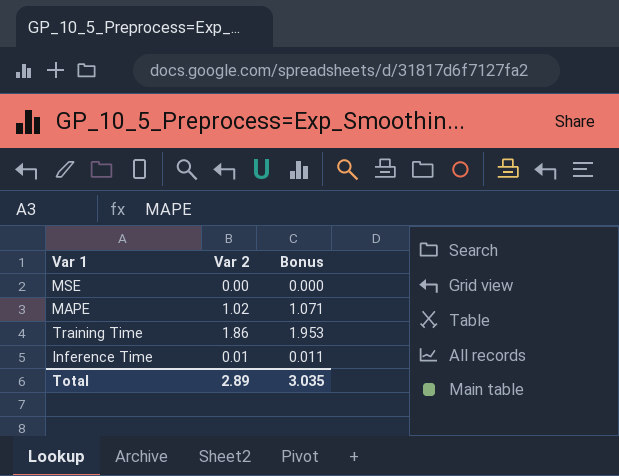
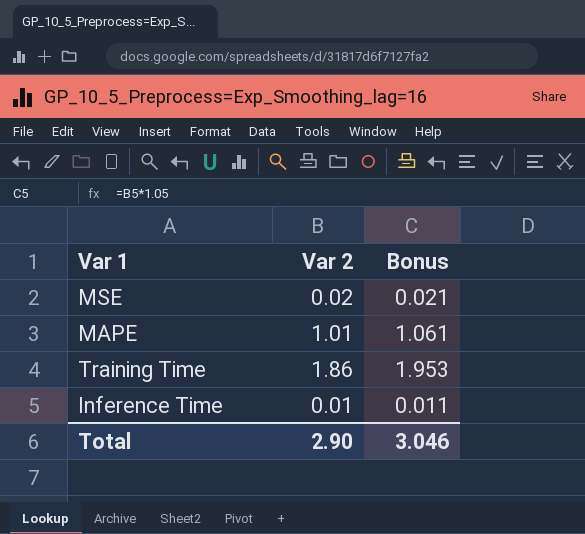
MSE | Var 2: 0.00 -> 0.02
MSE | Bonus: 0.000 -> 0.021
MAPE | Var 2: 1.02 -> 1.01
MAPE | Bonus: 1.071 -> 1.061
Total | Var 2: 2.89 -> 2.90
Total | Bonus: 3.035 -> 3.046

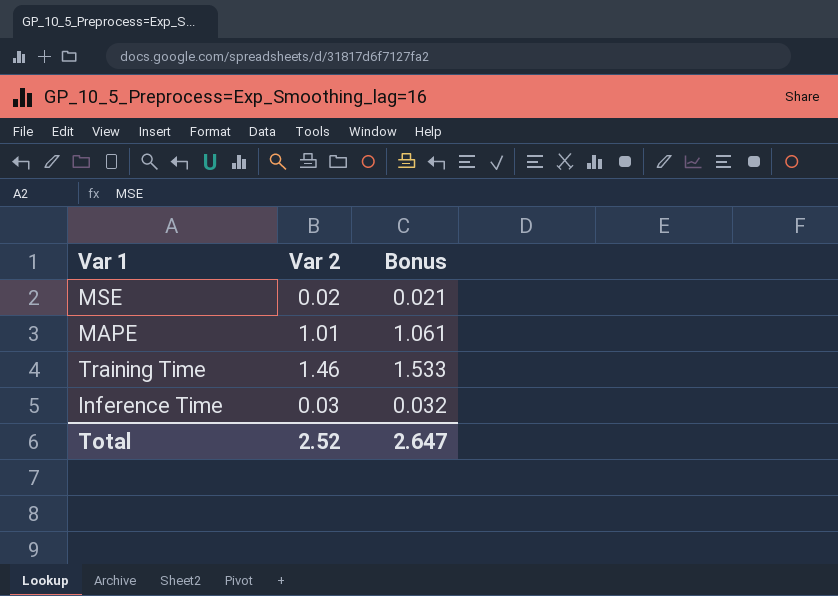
Training Time | Var 2: 1.86 -> 1.46
Training Time | Bonus: 1.953 -> 1.533
Inference Time | Var 2: 0.01 -> 0.03
Inference Time | Bonus: 0.011 -> 0.032
Total | Var 2: 2.90 -> 2.52
Total | Bonus: 3.046 -> 2.647

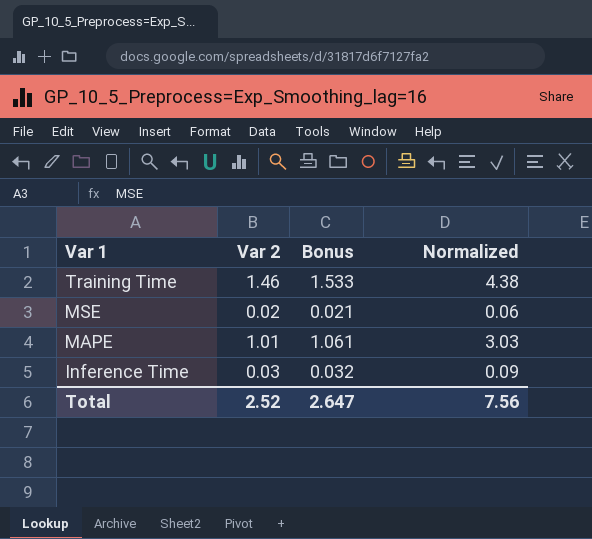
row order: none -> Var 1 descending
column Normalized | formula: none -> [Var 2] * 3

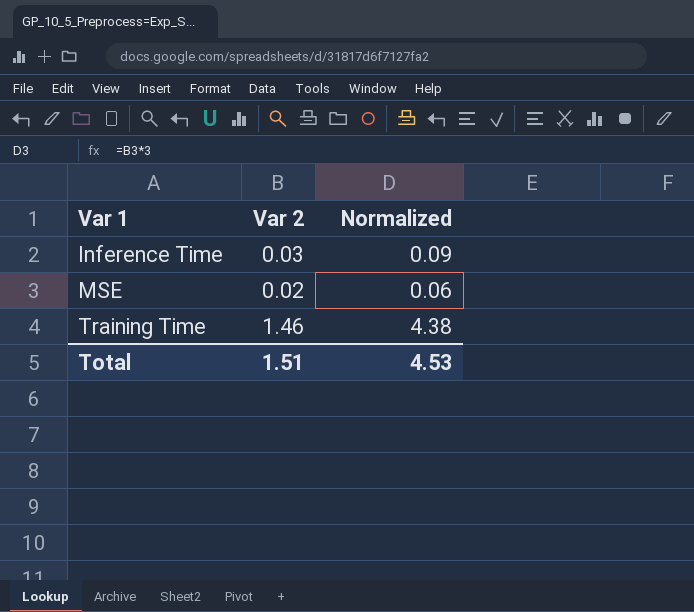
row order: Var 1 descending -> Var 1 ascending
column Bonus | formula: [Var 2] * 1.05 -> none
row MAPE: 1.01 | 1.061 | 3.03 -> none
Total | Var 2: 2.52 -> 1.51
Total | Normalized: 7.56 -> 4.53

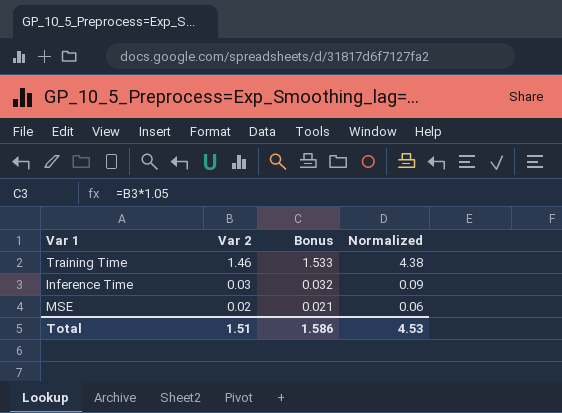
row order: Var 1 ascending -> Var 2 descending
column Bonus | formula: none -> [Var 2] * 1.05

